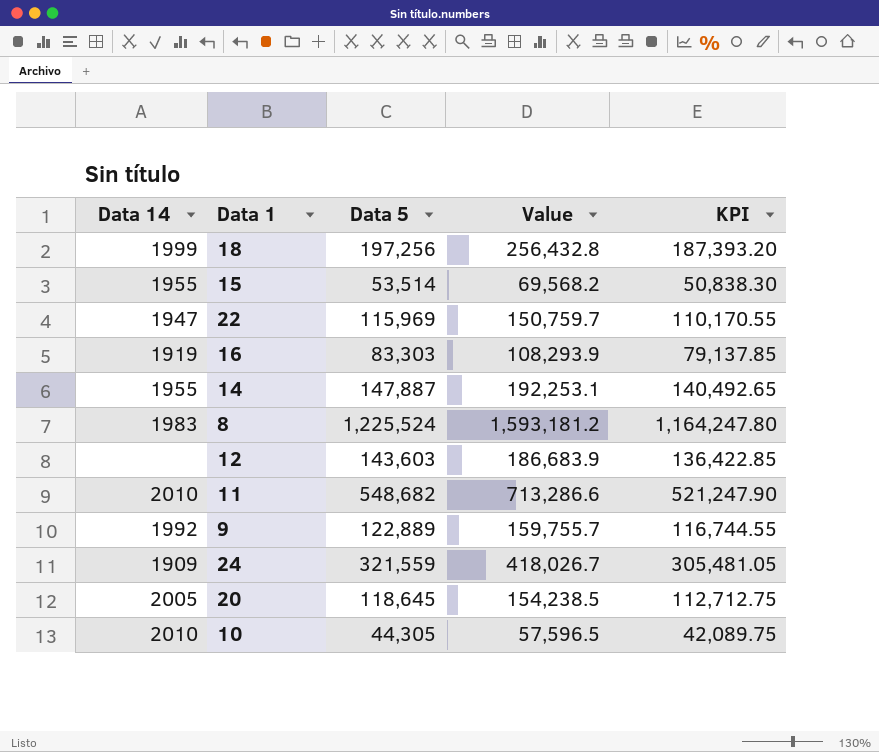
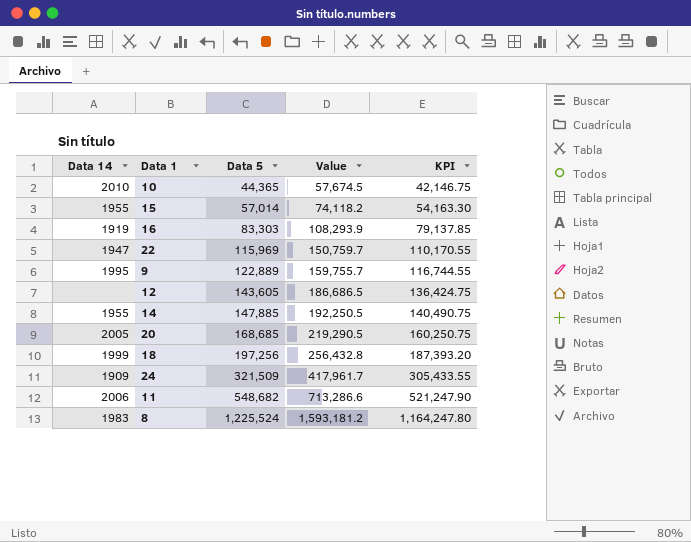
row order: none -> Data 5 ascending
10 | Data 5: 44,305 -> 44,365
10 | Value: 57,596.5 -> 57,674.5
10 | KPI: 42,089.75 -> 42,146.75
15 | Data 5: 53,514 -> 57,014
15 | Value: 69,568.2 -> 74,118.2
15 | KPI: 50,838.30 -> 54,163.30
9 | Data 14: 1992 -> 1995
12 | Data 5: 143,603 -> 143,605
12 | Value: 186,683.9 -> 186,686.5
12 | KPI: 136,422.85 -> 136,424.75
14 | Data 5: 147,887 -> 147,885
14 | Value: 192,253.1 -> 192,250.5
14 | KPI: 140,492.65 -> 140,490.75
20 | Data 5: 118,645 -> 168,685
20 | Value: 154,238.5 -> 219,290.5
20 | KPI: 112,712.75 -> 160,250.75
24 | Data 5: 321,559 -> 321,509
24 | Value: 418,026.7 -> 417,961.7
24 | KPI: 305,481.05 -> 305,433.55
11 | Data 14: 2010 -> 2006

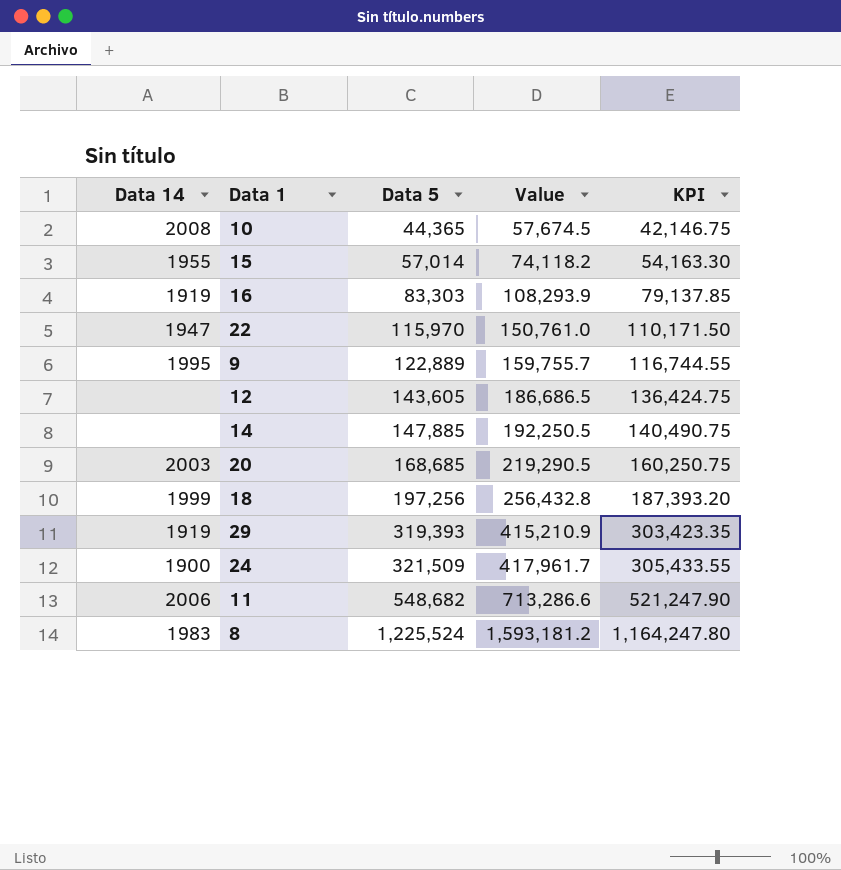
10 | Data 14: 2010 -> 2008
22 | Data 5: 115,969 -> 115,970
22 | Value: 150,759.7 -> 150,761.0
22 | KPI: 110,170.55 -> 110,171.50
14 | Data 14: 1955 -> none
20 | Data 14: 2005 -> 2003
row 29: none -> 1919 | 319,393 | 415,210.9 | 303,423.35
24 | Data 14: 1909 -> 1900

